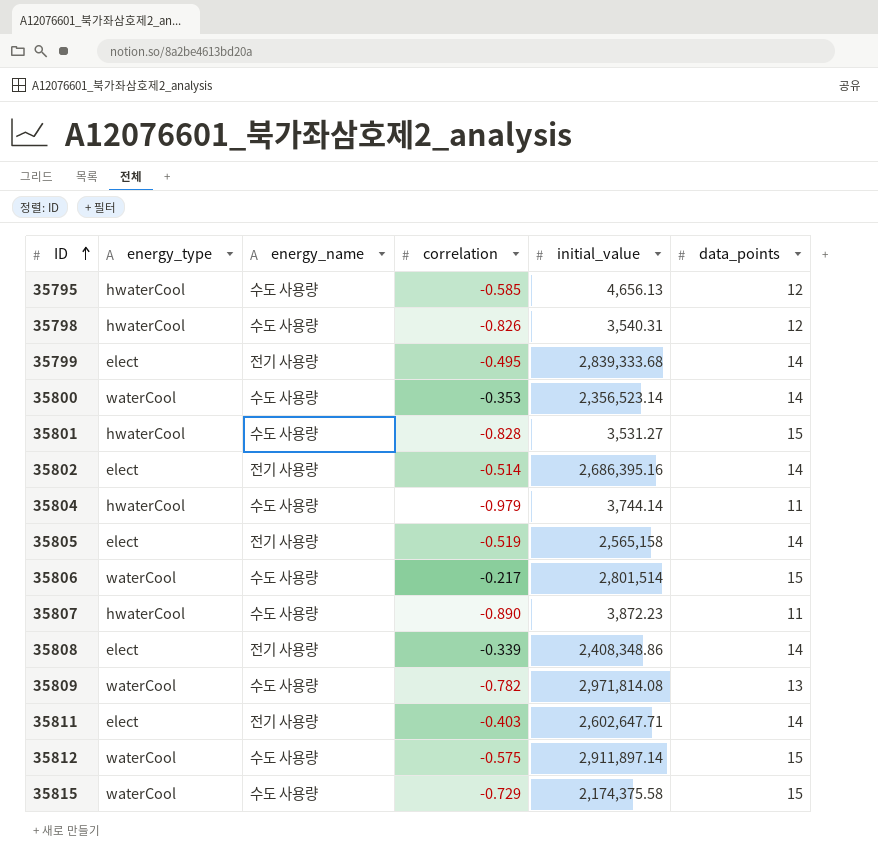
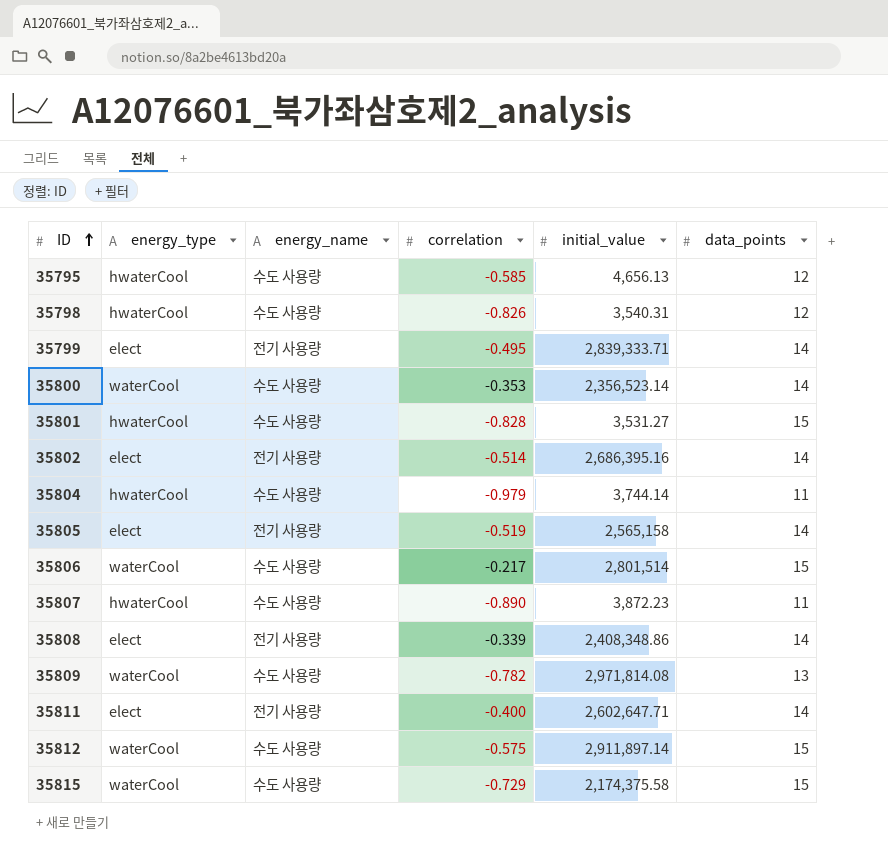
35799 | initial_value: 2,839,333.68 -> 2,839,333.71
35811 | correlation: -0.403 -> -0.400

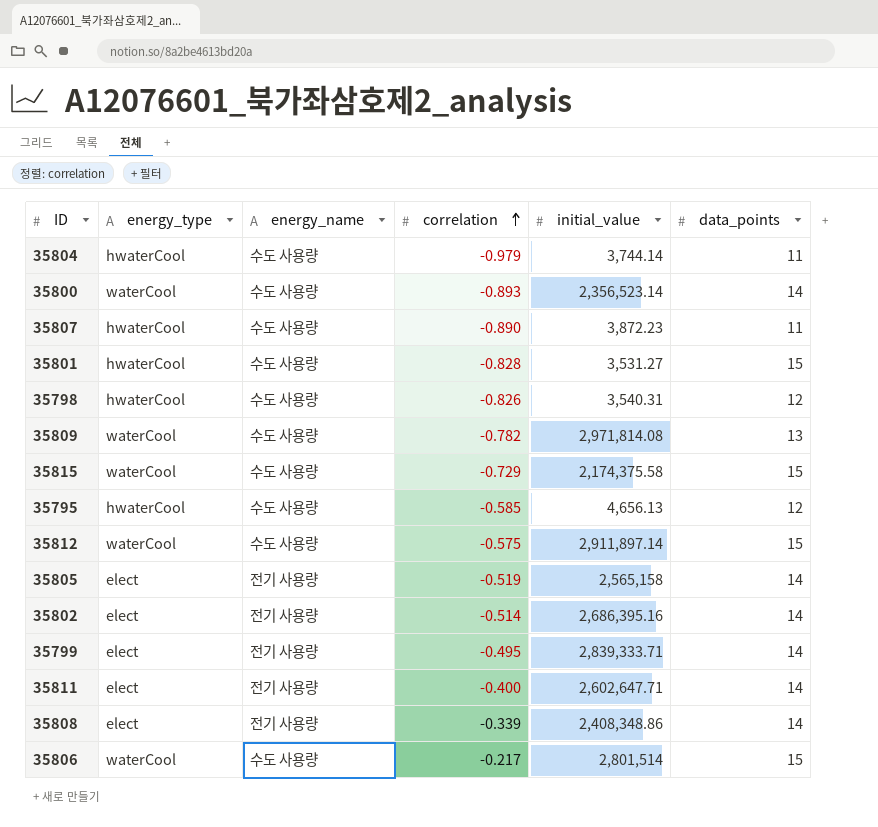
row order: ID ascending -> correlation ascending
35800 | correlation: -0.353 -> -0.893

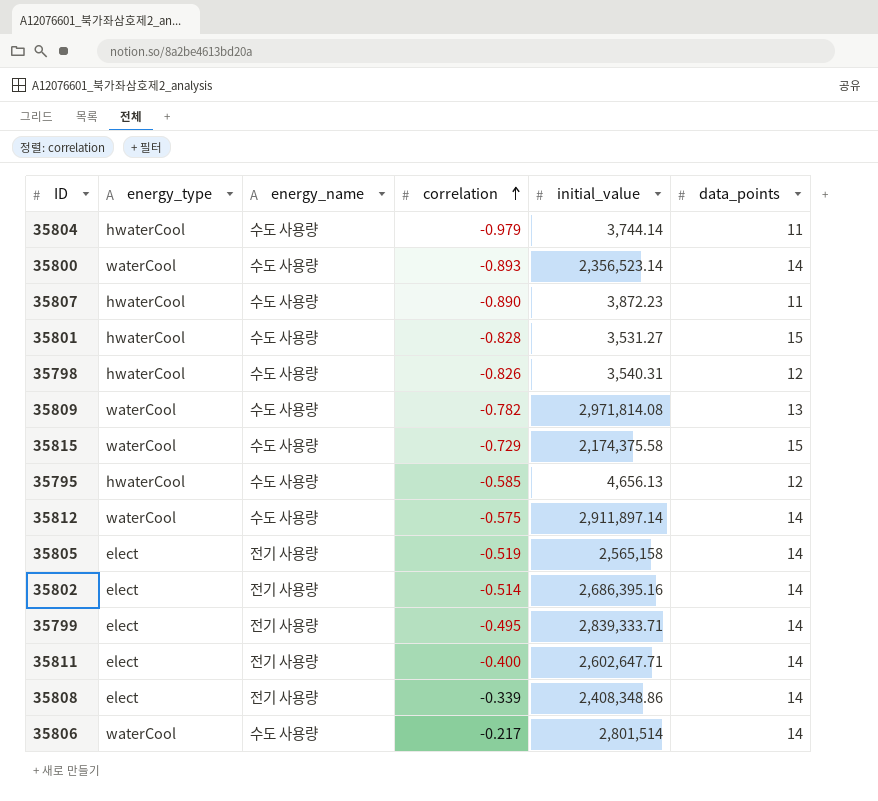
35812 | data_points: 15 -> 14
35806 | data_points: 15 -> 14

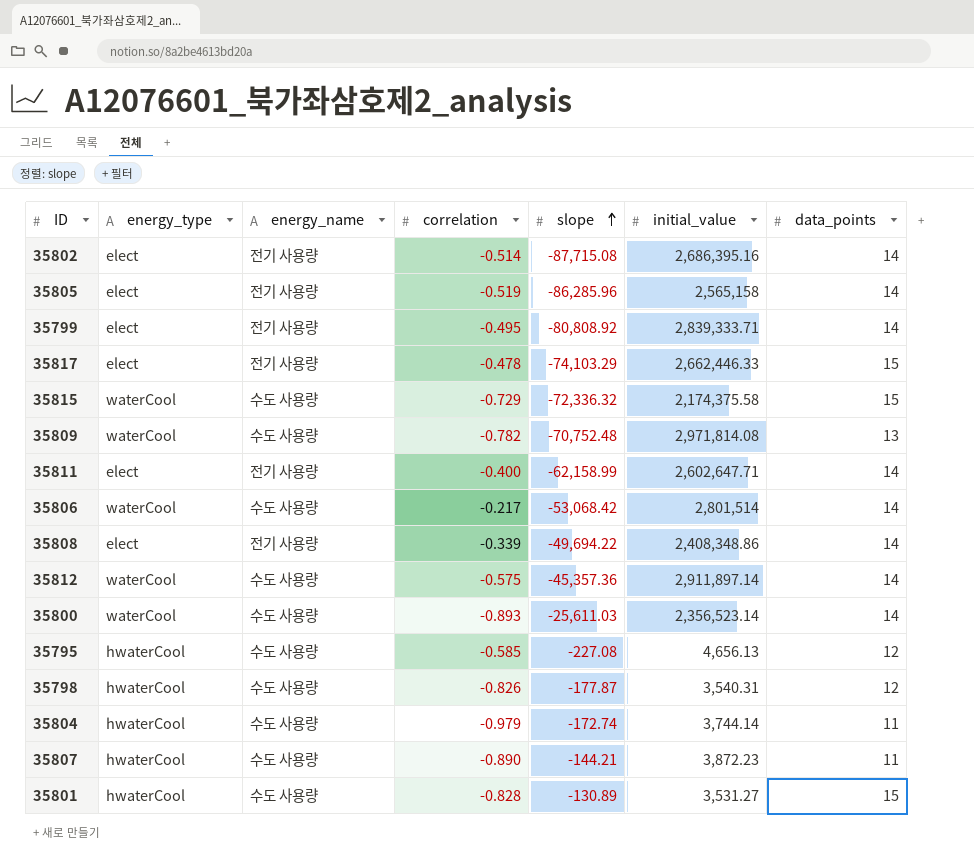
row order: correlation ascending -> slope ascending
column slope | position: none -> 5
row 35817: none -> elect | 전기 사용량 | -0.478 | -74,103.29 | 2,662,446.33 | 15

